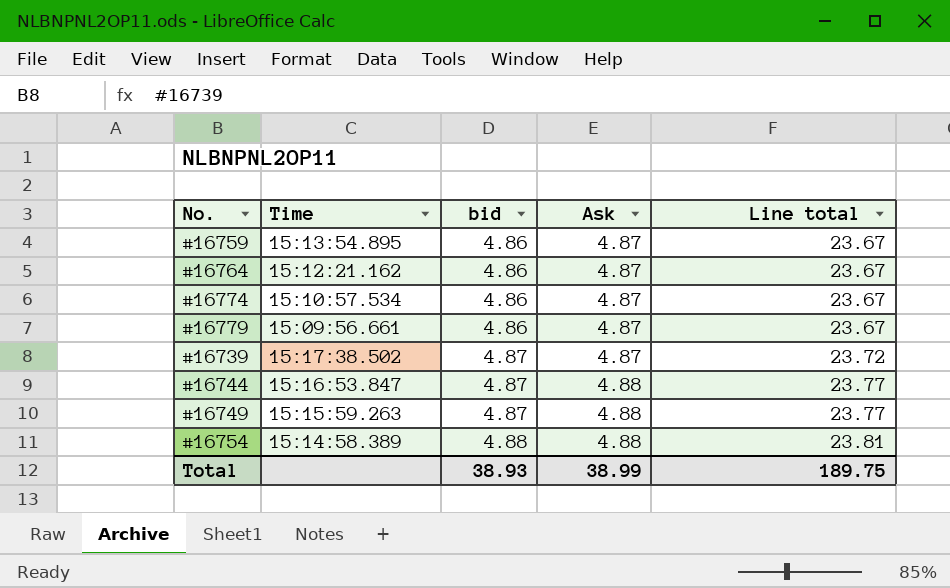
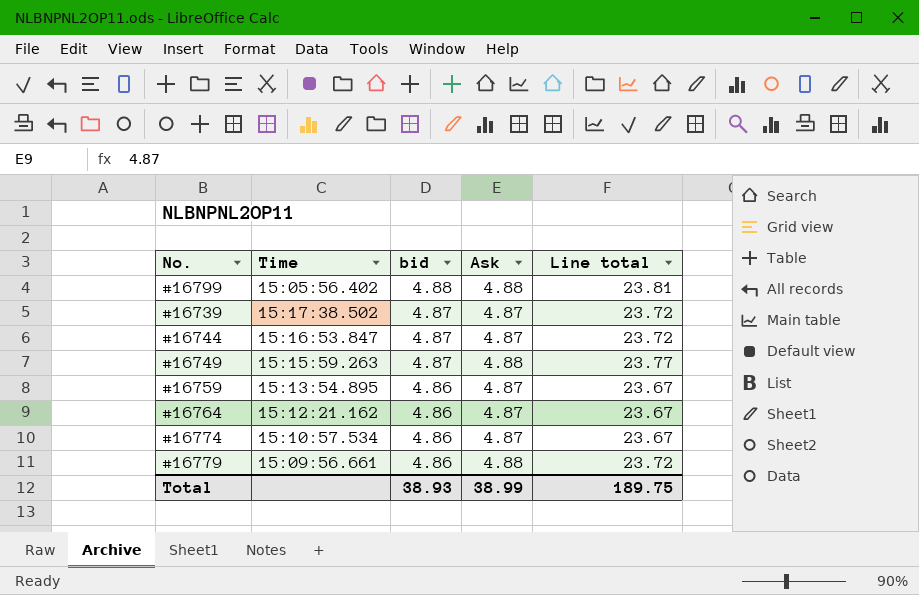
row order: bid ascending -> bid descending
row #16754: 15:14:58.389 | 4.88 | 4.88 | 23.81 -> none
row #16799: none -> 15:05:56.402 | 4.88 | 4.88 | 23.81
#16744 | Ask: 4.88 -> 4.87
#16744 | Line total: 23.77 -> 23.72
#16779 | Ask: 4.87 -> 4.88
#16779 | Line total: 23.67 -> 23.72

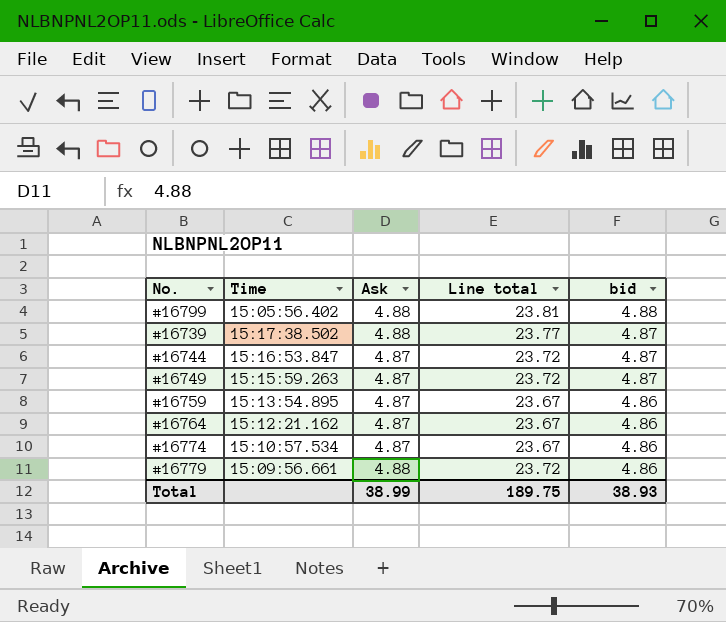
column bid | position: 3 -> 5
#16739 | Ask: 4.87 -> 4.88
#16739 | Line total: 23.72 -> 23.77
#16749 | Ask: 4.88 -> 4.87
#16749 | Line total: 23.77 -> 23.72

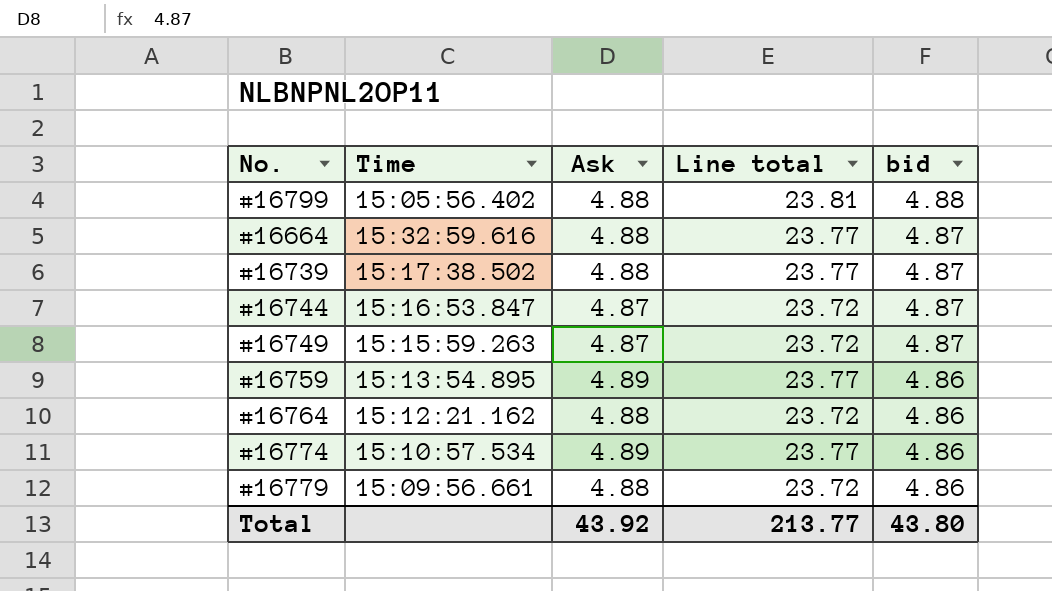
row #16664: none -> 15:32:59.616 | 4.88 | 23.77 | 4.87
#16759 | Ask: 4.87 -> 4.89
#16759 | Line total: 23.67 -> 23.77
#16764 | Ask: 4.87 -> 4.88
#16764 | Line total: 23.67 -> 23.72
#16774 | Ask: 4.87 -> 4.89
#16774 | Line total: 23.67 -> 23.77
Total | Ask: 38.99 -> 43.92
Total | Line total: 189.75 -> 213.77
Total | bid: 38.93 -> 43.80

